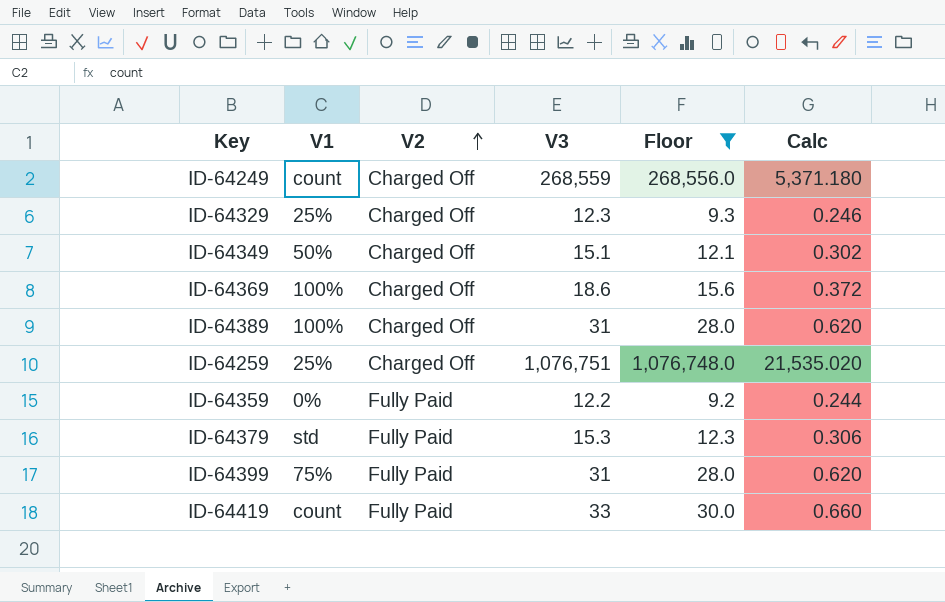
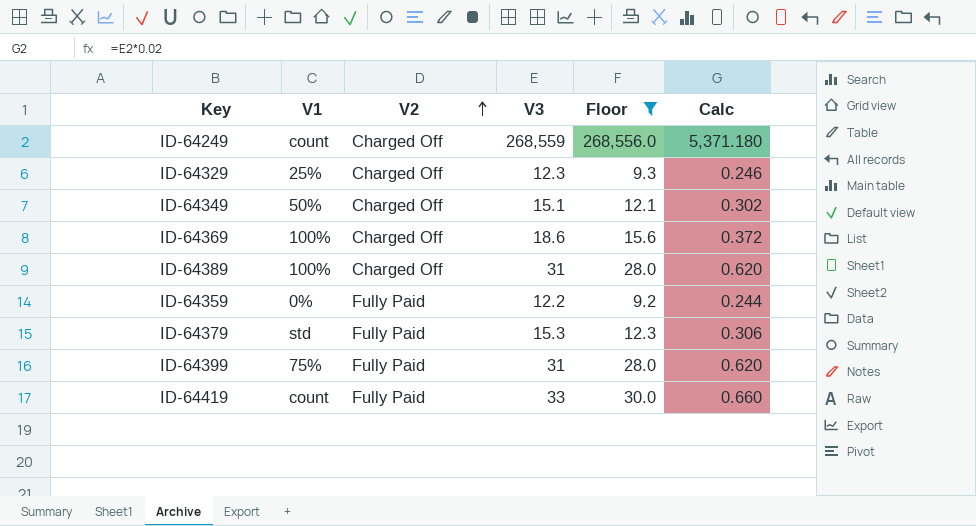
row ID-64259: 25% | Charged Off | 1,076,751 | 1,076,748.0 | 21,535.020 -> none

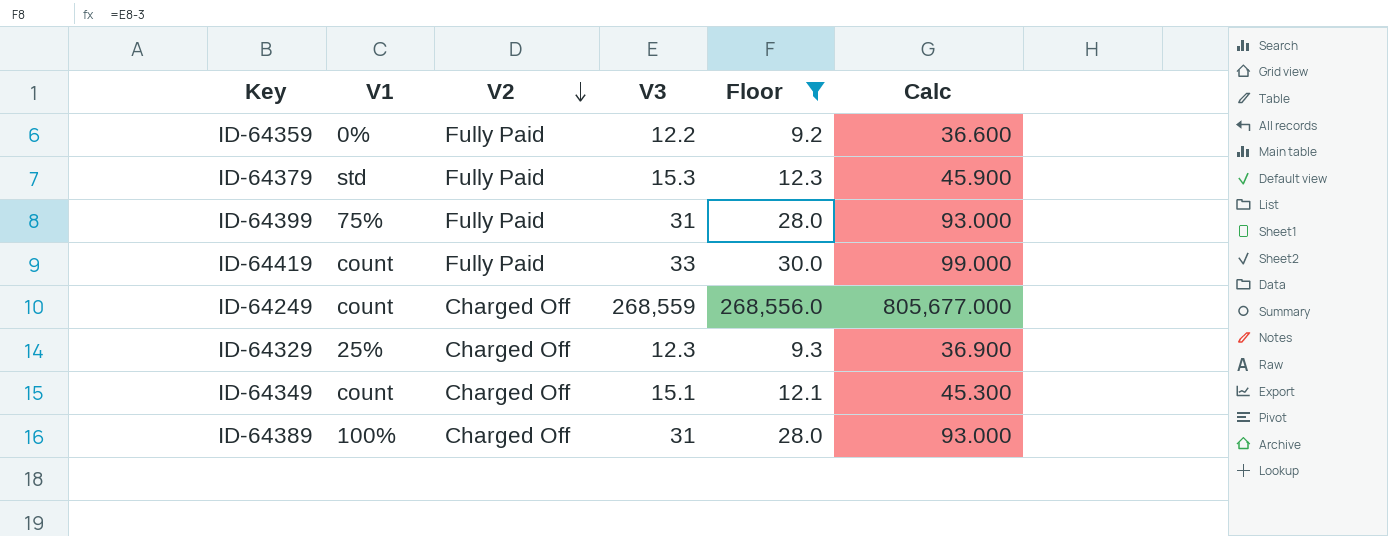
row order: V2 ascending -> V2 descending
column Calc | formula: [V3] * 0.02 -> [V3] * 3
row ID-64369: 100% | Charged Off | 18.6 | 15.6 | 0.372 -> none
ID-64349 | V1: 50% -> count

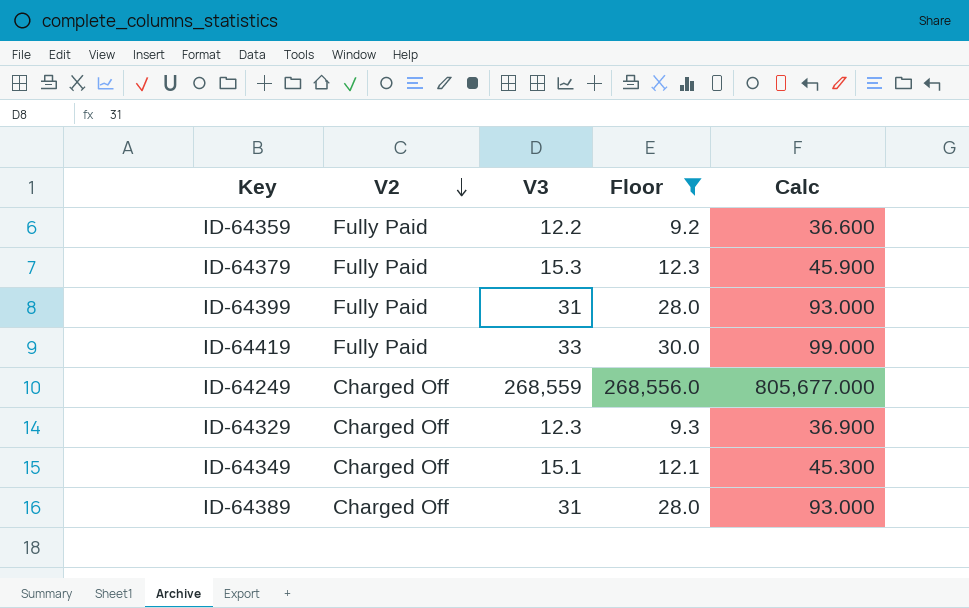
column V1 | position: 2 -> none

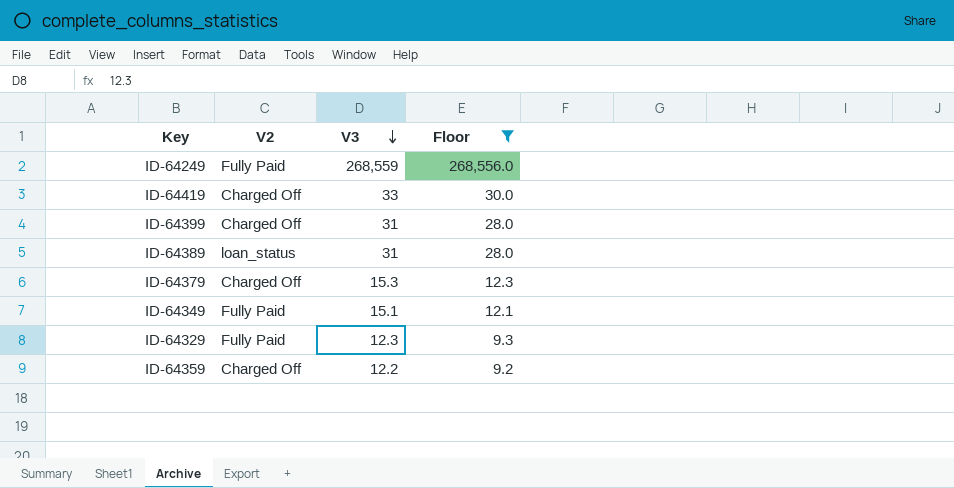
row order: V2 descending -> V3 descending
column Calc | formula: [V3] * 3 -> none
ID-64249 | V2: Charged Off -> Fully Paid
ID-64419 | V2: Fully Paid -> Charged Off
ID-64399 | V2: Fully Paid -> Charged Off
ID-64389 | V2: Charged Off -> loan_status
ID-64379 | V2: Fully Paid -> Charged Off
ID-64349 | V2: Charged Off -> Fully Paid
ID-64329 | V2: Charged Off -> Fully Paid
ID-64359 | V2: Fully Paid -> Charged Off

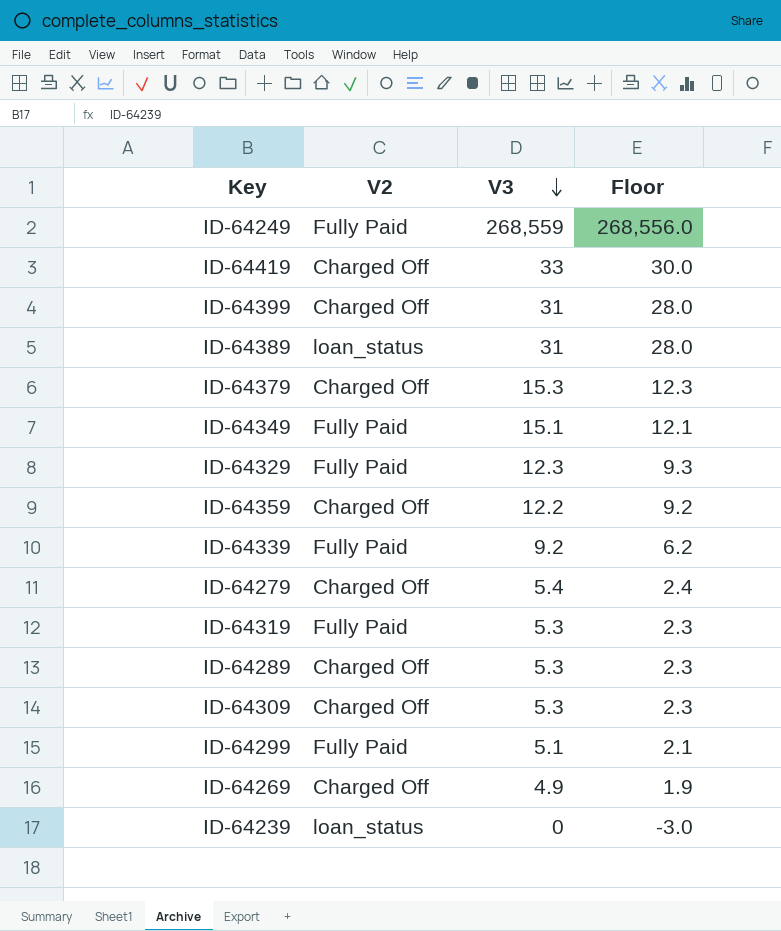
filter: Floor >= 9.2 -> none

